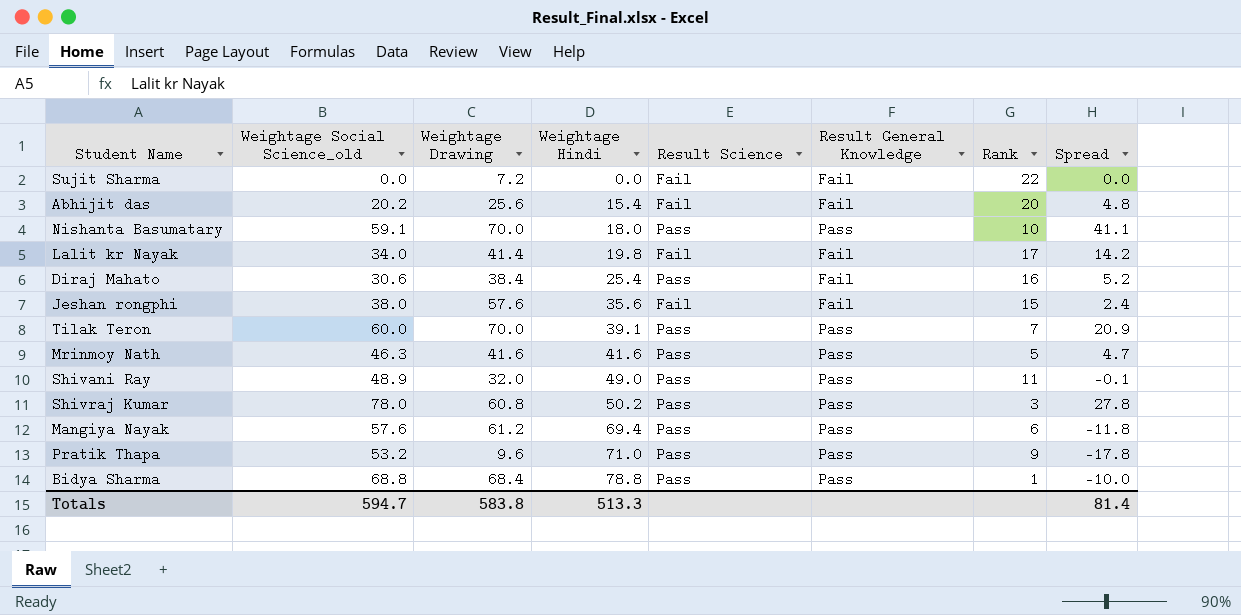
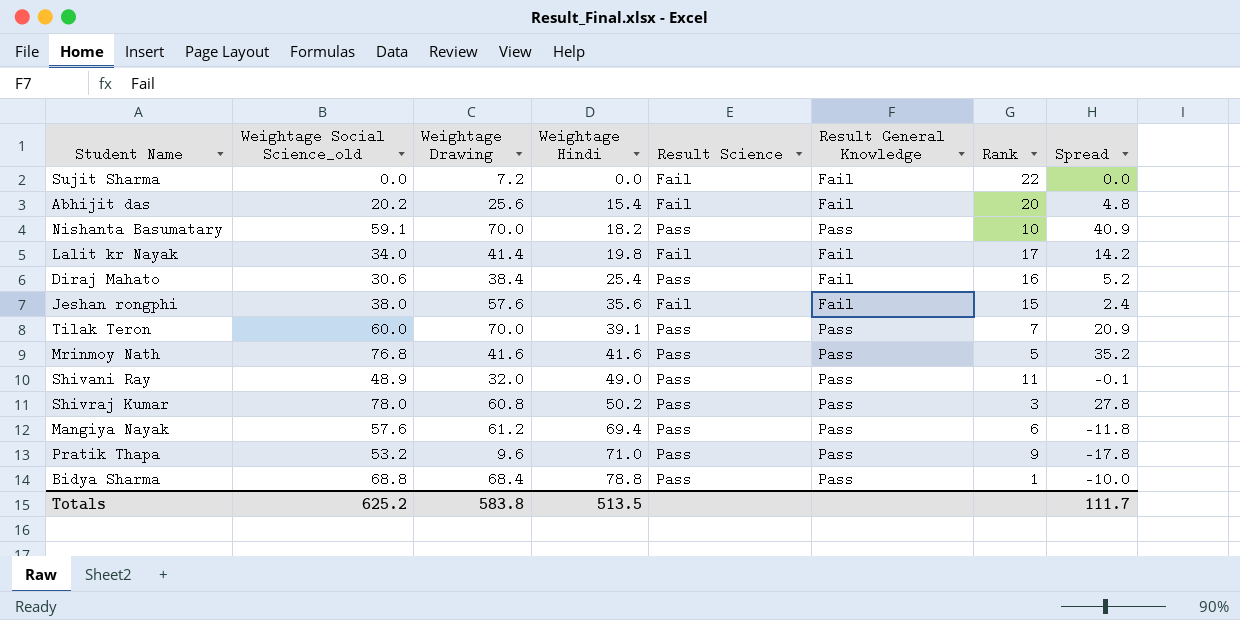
Nishanta Basumatary | Weightage Hindi: 18.0 -> 18.2
Nishanta Basumatary | Spread: 41.1 -> 40.9
Mrinmoy Nath | Weightage Social Science_old: 46.3 -> 76.8
Mrinmoy Nath | Spread: 4.7 -> 35.2
Totals | Weightage Social Science_old: 594.7 -> 625.2
Totals | Weightage Hindi: 513.3 -> 513.5
Totals | Spread: 81.4 -> 111.7

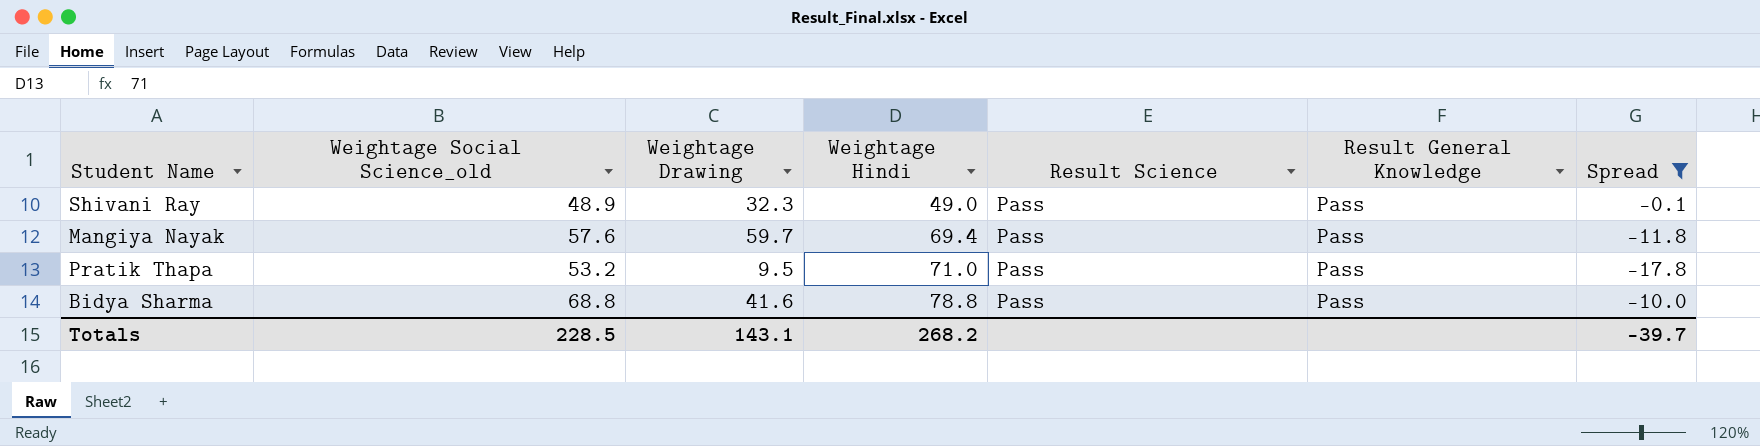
filter: none -> Spread <= -0.1
column Rank | position: 7 -> none
Shivani Ray | Weightage Drawing: 32.0 -> 32.3
Mangiya Nayak | Weightage Drawing: 61.2 -> 59.7
Pratik Thapa | Weightage Drawing: 9.6 -> 9.5
Bidya Sharma | Weightage Drawing: 68.4 -> 41.6
Totals | Weightage Social Science_old: 625.2 -> 228.5
Totals | Weightage Drawing: 583.8 -> 143.1
Totals | Weightage Hindi: 513.5 -> 268.2
Totals | Spread: 111.7 -> -39.7

